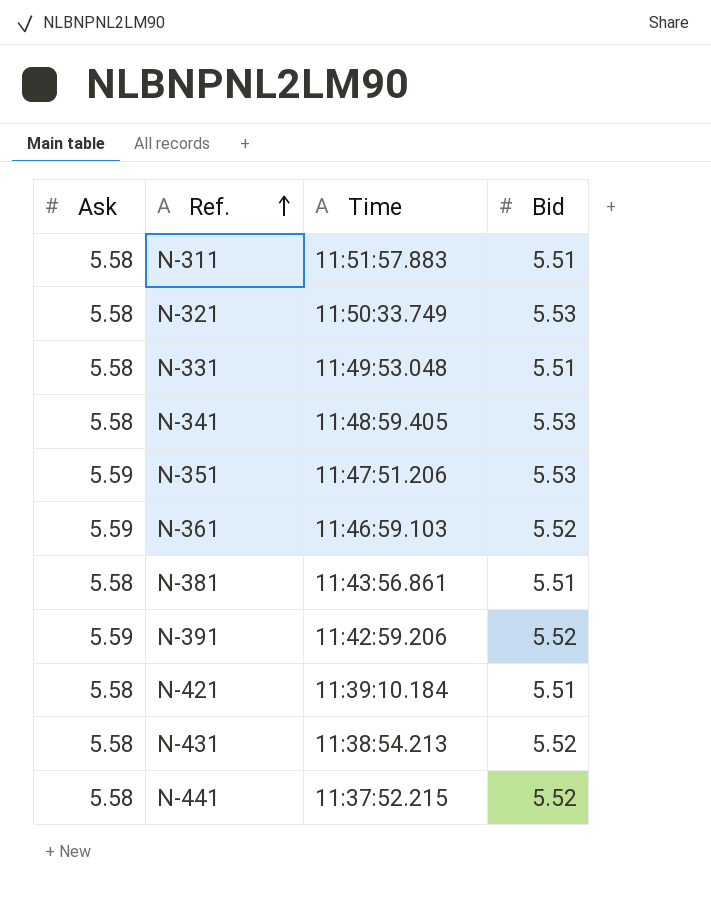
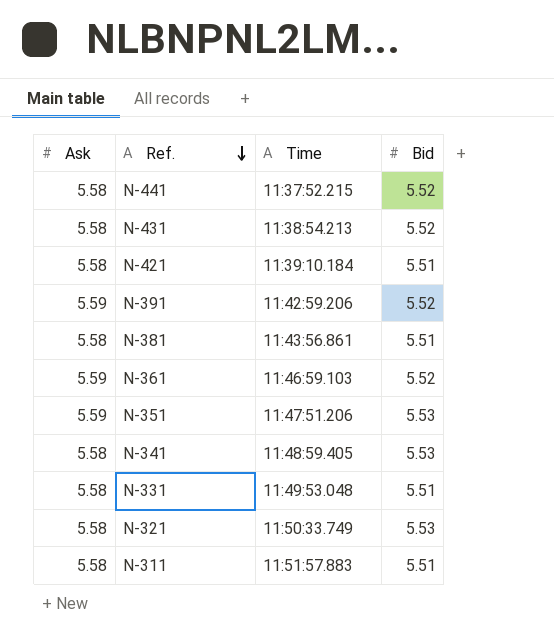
row order: Ref. ascending -> Ref. descending

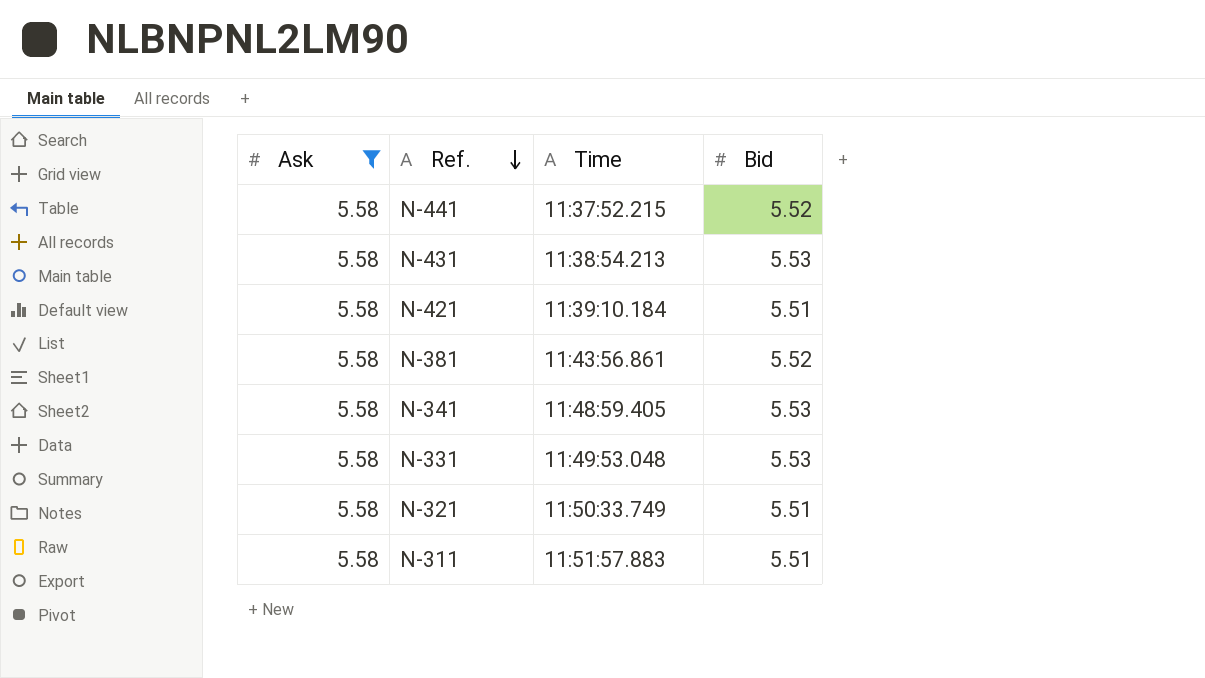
filter: none -> Ask = 5.58
N-431 | Bid: 5.52 -> 5.53
N-381 | Bid: 5.51 -> 5.52
N-331 | Bid: 5.51 -> 5.53
N-321 | Bid: 5.53 -> 5.51

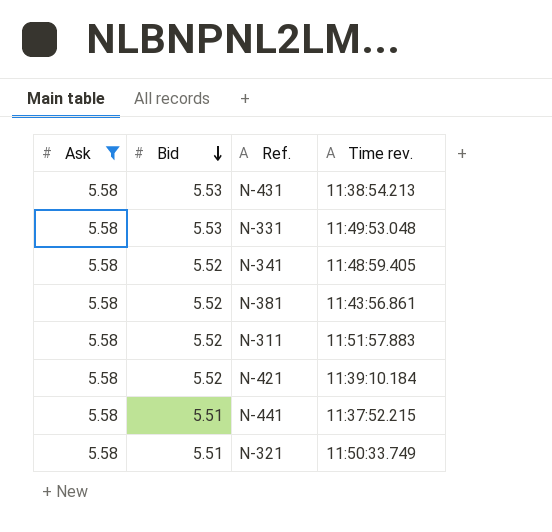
row order: Ref. descending -> Bid descending
column Bid | position: 4 -> 2
column name: Time -> Time rev.
N-341 | Bid: 5.53 -> 5.52
N-311 | Bid: 5.51 -> 5.52
N-421 | Bid: 5.51 -> 5.52
N-441 | Bid: 5.52 -> 5.51

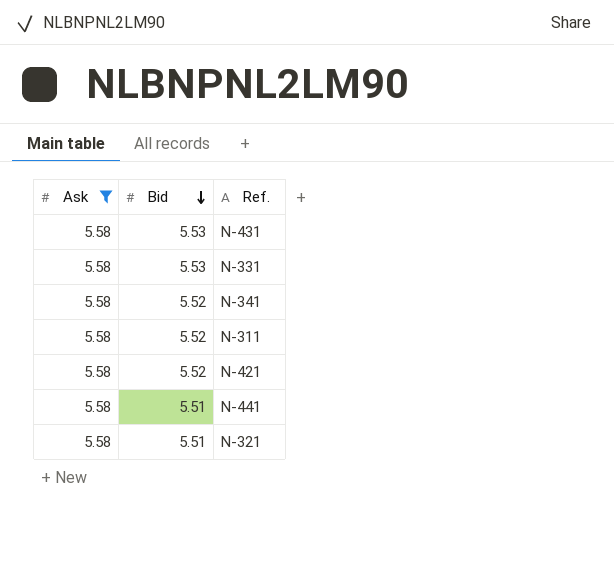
column Time rev. | position: 4 -> none
row N-381: 5.58 | 5.52 | 11:43:56.861 -> none

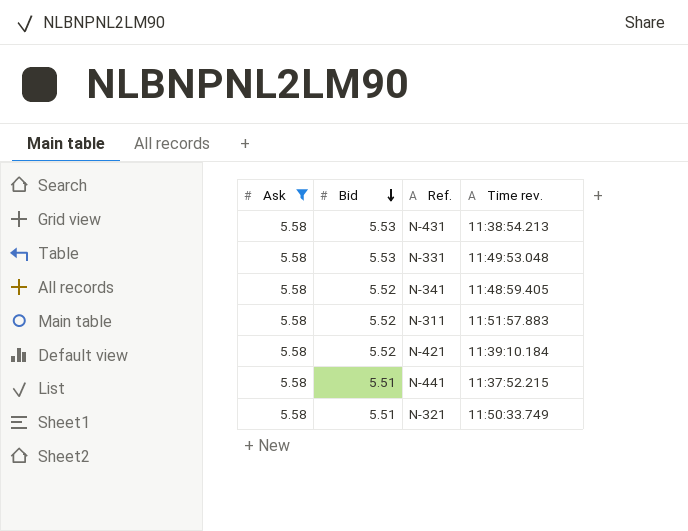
column Time rev. | position: none -> 4

